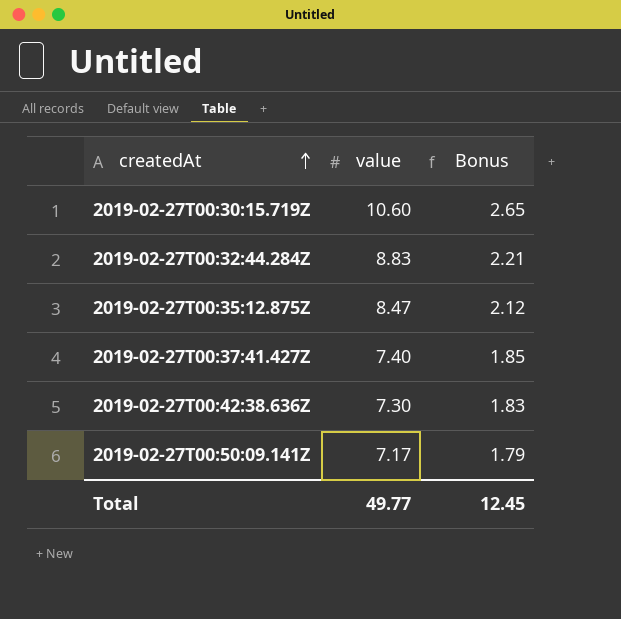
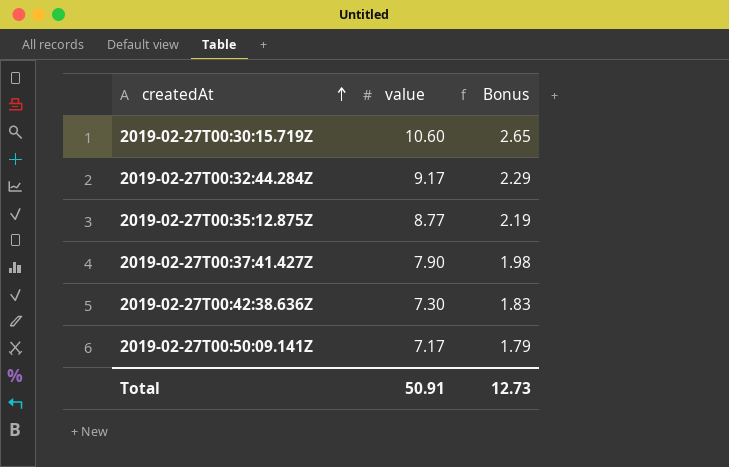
2019-02-27T00:32:44.284Z | value: 8.83 -> 9.17
2019-02-27T00:32:44.284Z | Bonus: 2.21 -> 2.29
2019-02-27T00:35:12.875Z | value: 8.47 -> 8.77
2019-02-27T00:35:12.875Z | Bonus: 2.12 -> 2.19
2019-02-27T00:37:41.427Z | value: 7.40 -> 7.90
2019-02-27T00:37:41.427Z | Bonus: 1.85 -> 1.98
Total | value: 49.77 -> 50.91
Total | Bonus: 12.45 -> 12.73

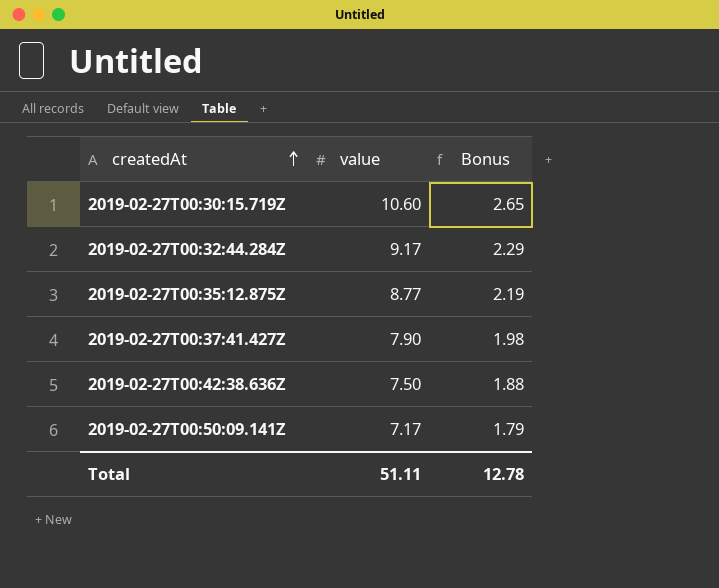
2019-02-27T00:42:38.636Z | value: 7.30 -> 7.50
2019-02-27T00:42:38.636Z | Bonus: 1.83 -> 1.88
Total | value: 50.91 -> 51.11
Total | Bonus: 12.73 -> 12.78

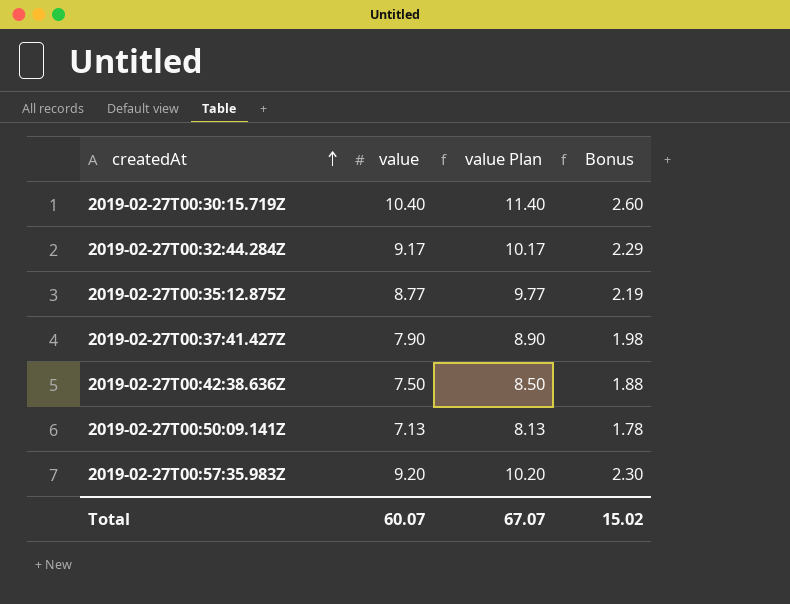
column value Plan | formula: none -> [value] + 1
2019-02-27T00:30:15.719Z | value: 10.60 -> 10.40
2019-02-27T00:30:15.719Z | Bonus: 2.65 -> 2.60
2019-02-27T00:50:09.141Z | value: 7.17 -> 7.13
2019-02-27T00:50:09.141Z | Bonus: 1.79 -> 1.78
row 2019-02-27T00:57:35.983Z: none -> 9.20 | 10.20 | 2.30
Total | value: 51.11 -> 60.07
Total | Bonus: 12.78 -> 15.02

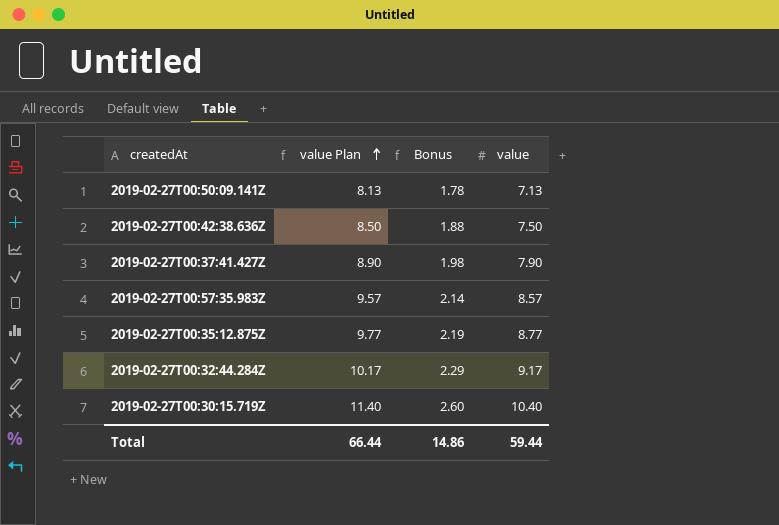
row order: createdAt ascending -> value Plan ascending
column value | position: 2 -> 4
2019-02-27T00:57:35.983Z | value Plan: 10.20 -> 9.57
2019-02-27T00:57:35.983Z | Bonus: 2.30 -> 2.14
2019-02-27T00:57:35.983Z | value: 9.20 -> 8.57
Total | value Plan: 67.07 -> 66.44
Total | Bonus: 15.02 -> 14.86
Total | value: 60.07 -> 59.44

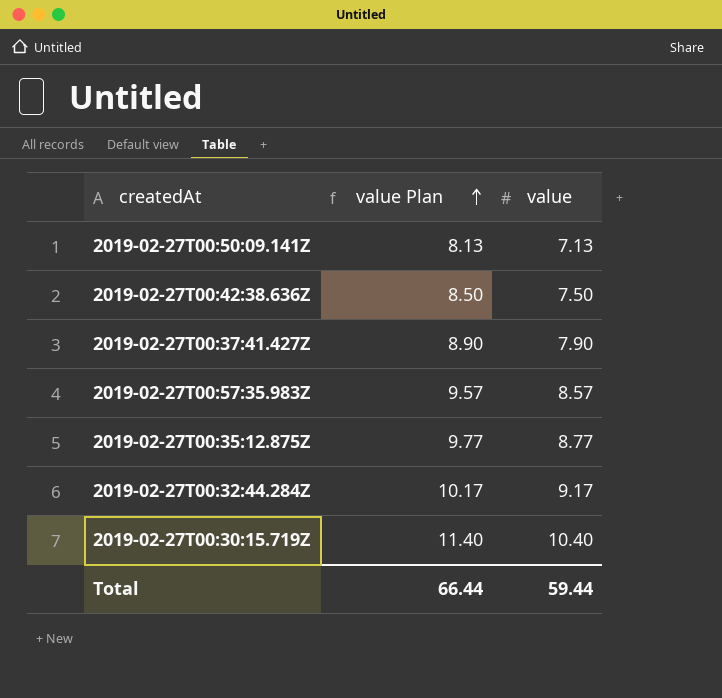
column Bonus | formula: [value] * 0.25 -> none

